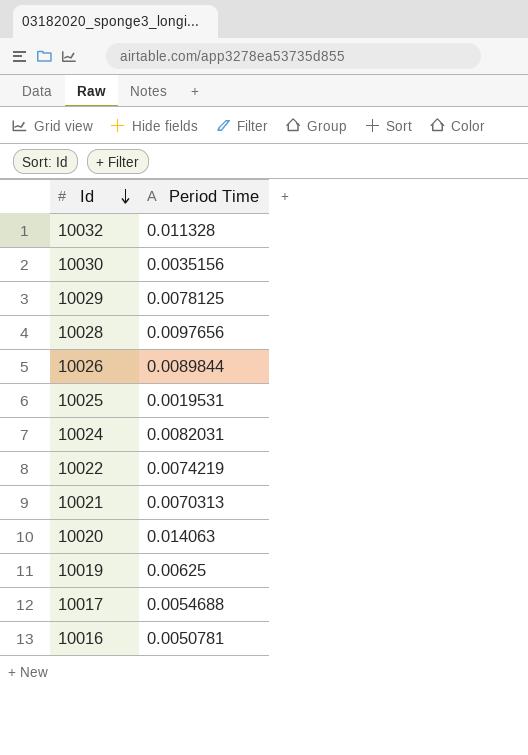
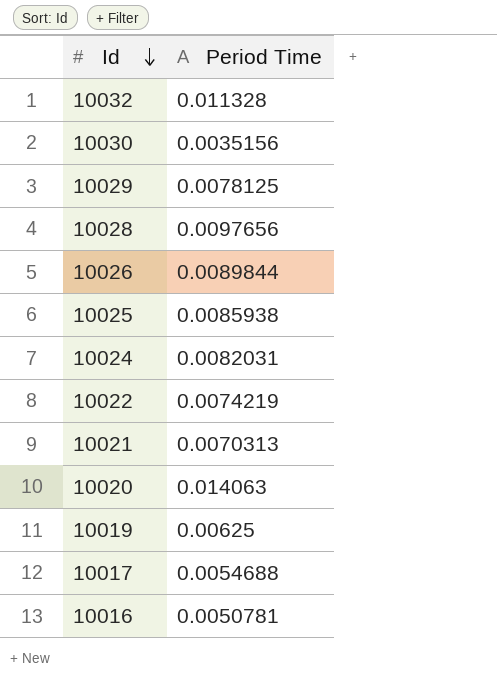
10025 | Period Time: 0.0019531 -> 0.0085938

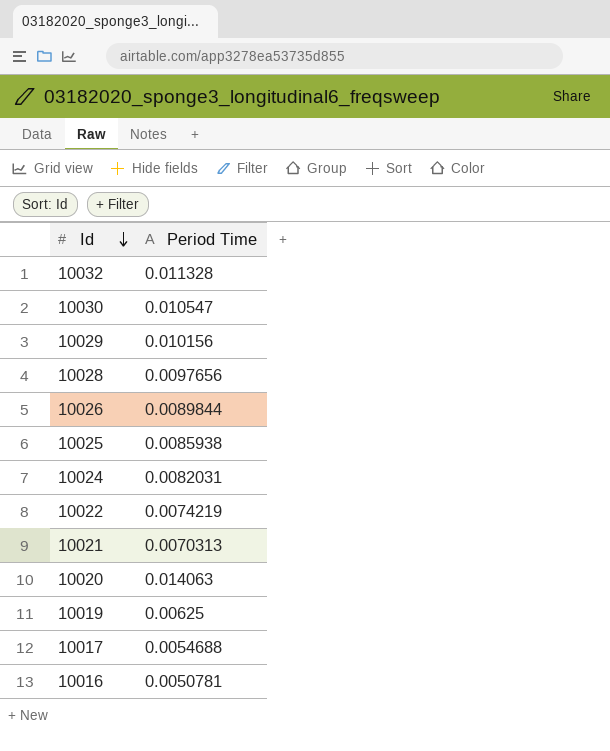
10030 | Period Time: 0.0035156 -> 0.010547
10029 | Period Time: 0.0078125 -> 0.010156

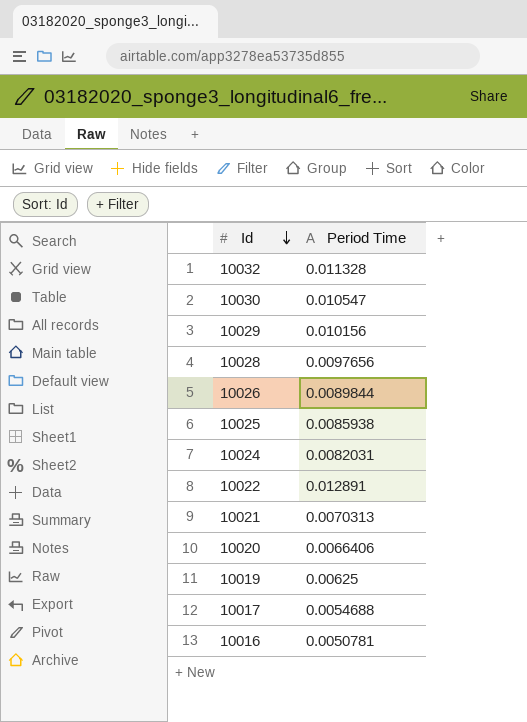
10022 | Period Time: 0.0074219 -> 0.012891
10020 | Period Time: 0.014063 -> 0.0066406

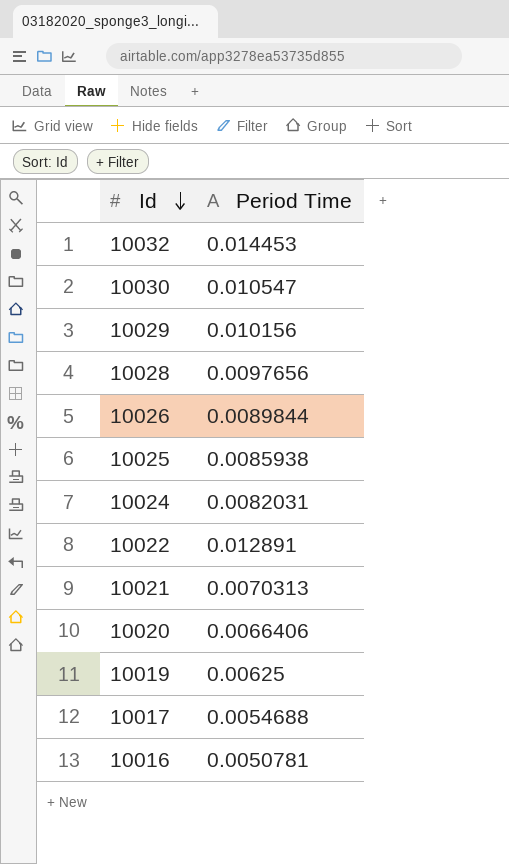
10032 | Period Time: 0.011328 -> 0.014453

